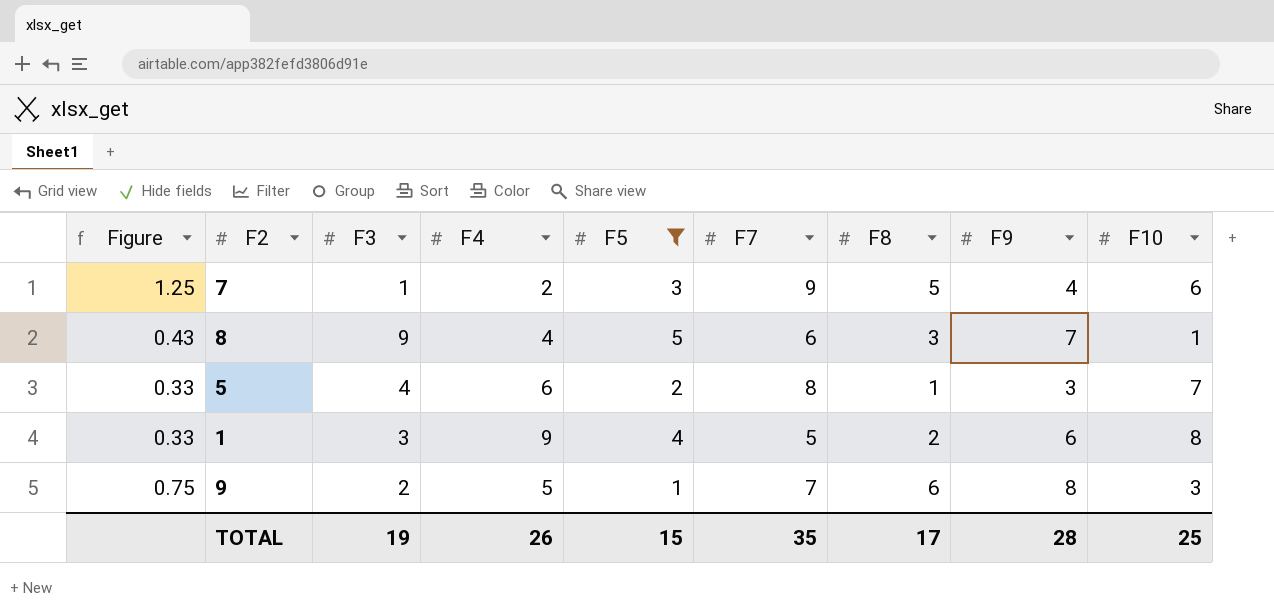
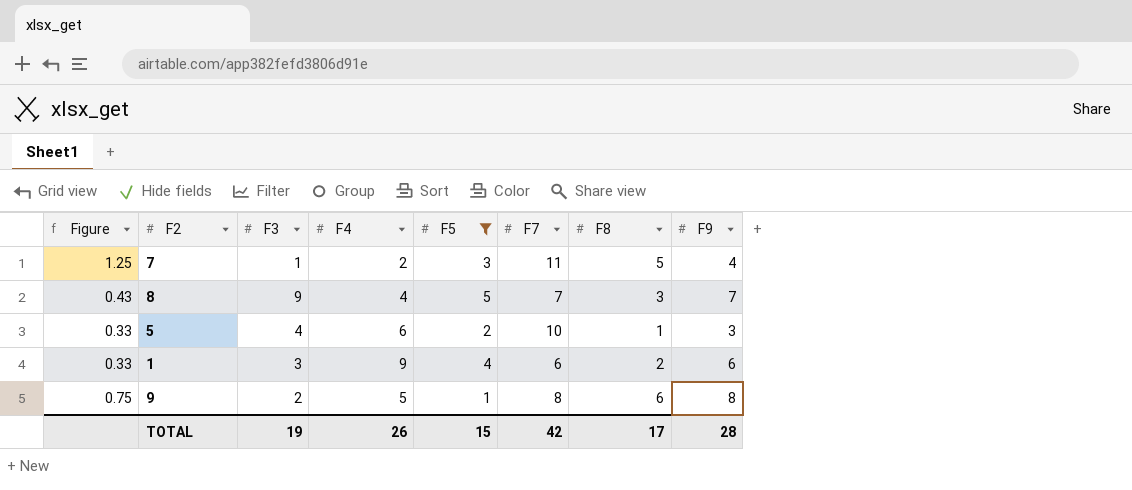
column F10 | position: 9 -> none
7 | F7: 9 -> 11
8 | F7: 6 -> 7
5 | F7: 8 -> 10
1 | F7: 5 -> 6
9 | F7: 7 -> 8
TOTAL | F7: 35 -> 42

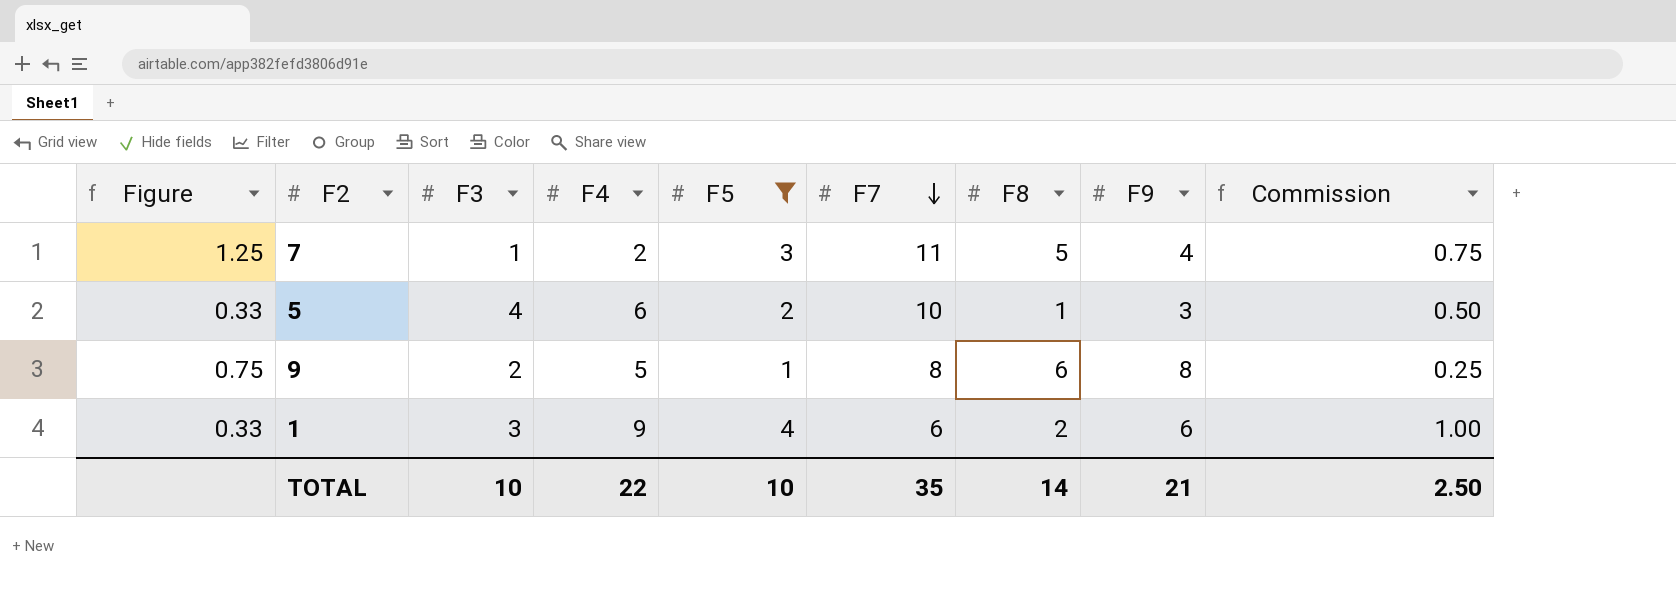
row order: none -> F7 descending
column Commission | formula: none -> [F5] * 0.25
row 8: 0.43 | 9 | 4 | 5 | 7 | 3 | 7 -> none
TOTAL | F3: 19 -> 10
TOTAL | F4: 26 -> 22
TOTAL | F5: 15 -> 10
TOTAL | F7: 42 -> 35
TOTAL | F8: 17 -> 14
TOTAL | F9: 28 -> 21

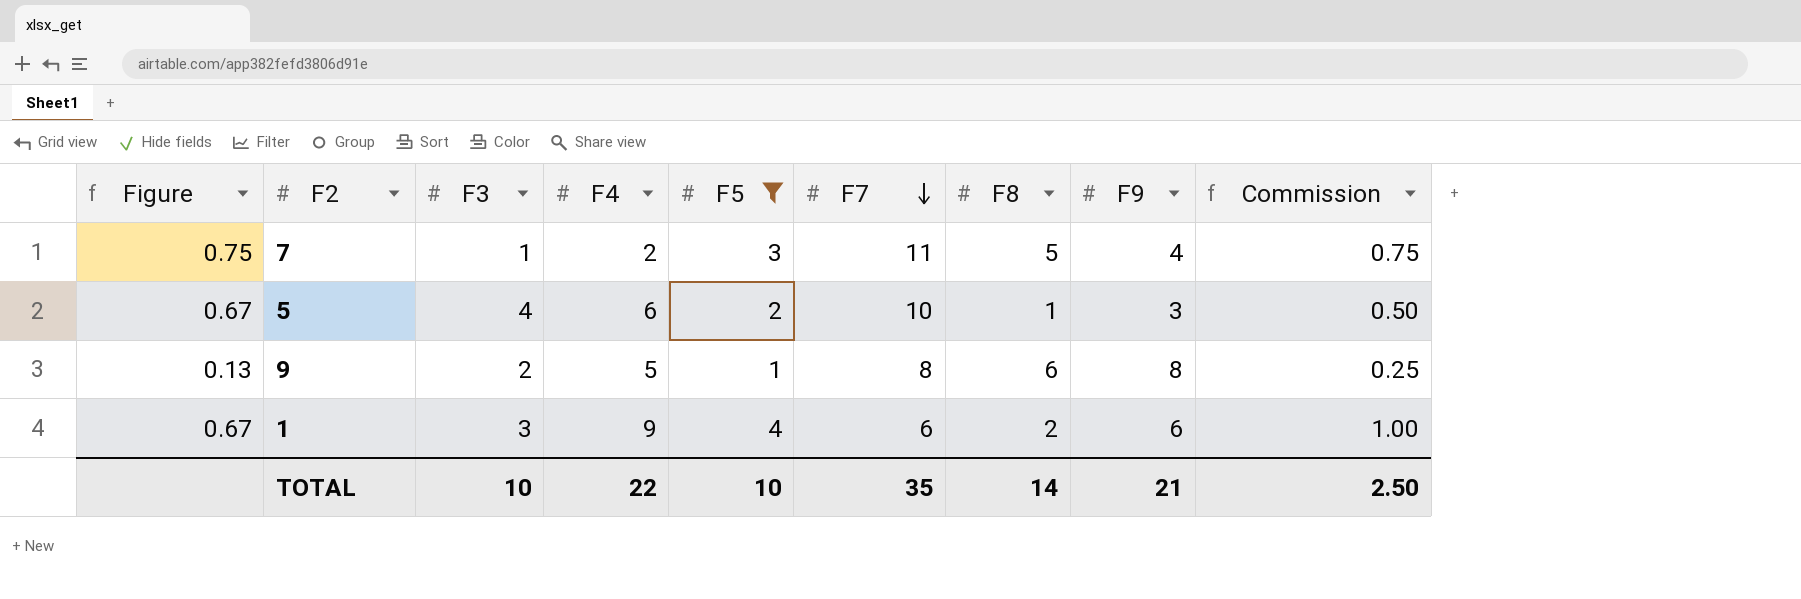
column Figure | formula: [F8] / [F9] -> [F5] / [F9]

